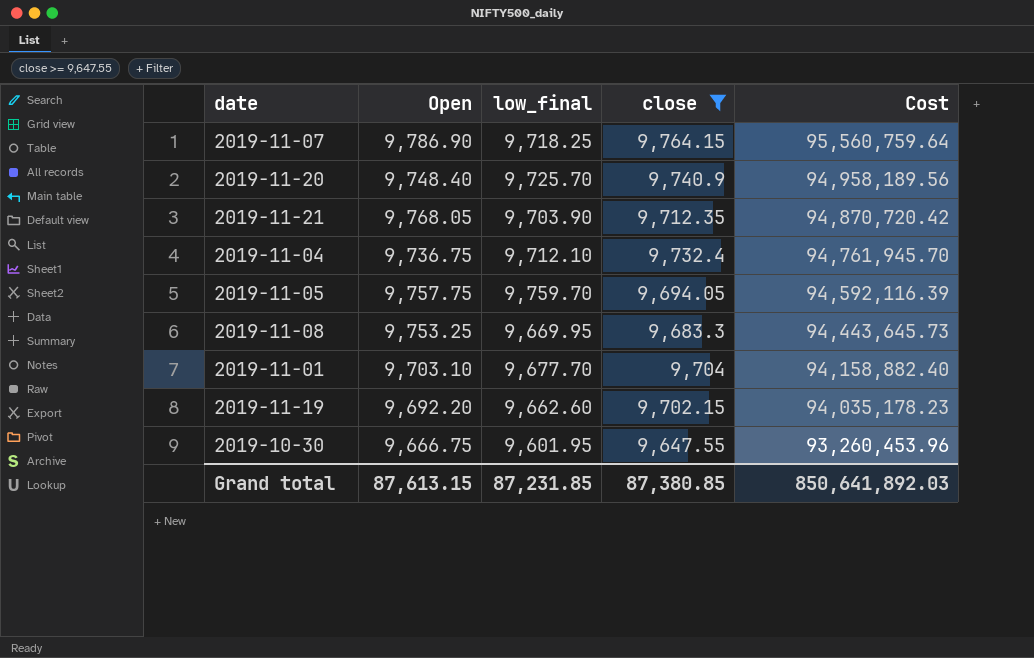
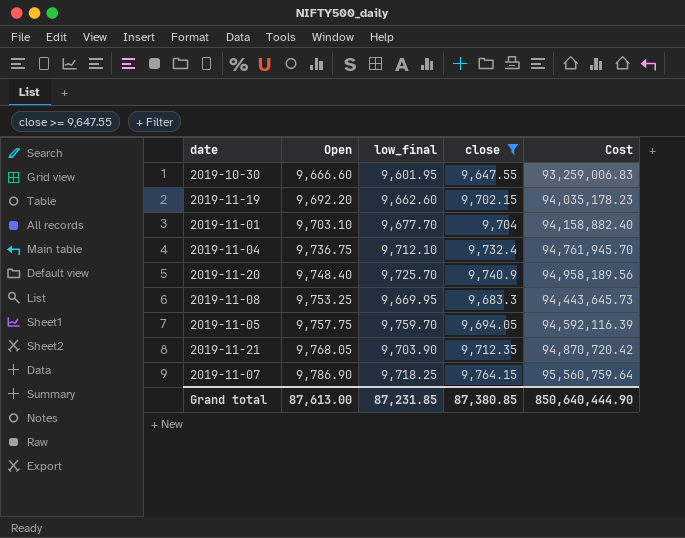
row order: Cost descending -> Open ascending
2019-10-30 | Open: 9,666.75 -> 9,666.60
2019-10-30 | Cost: 93,260,453.96 -> 93,259,006.83
Grand total | Open: 87,613.15 -> 87,613.00
Grand total | Cost: 850,641,892.03 -> 850,640,444.90

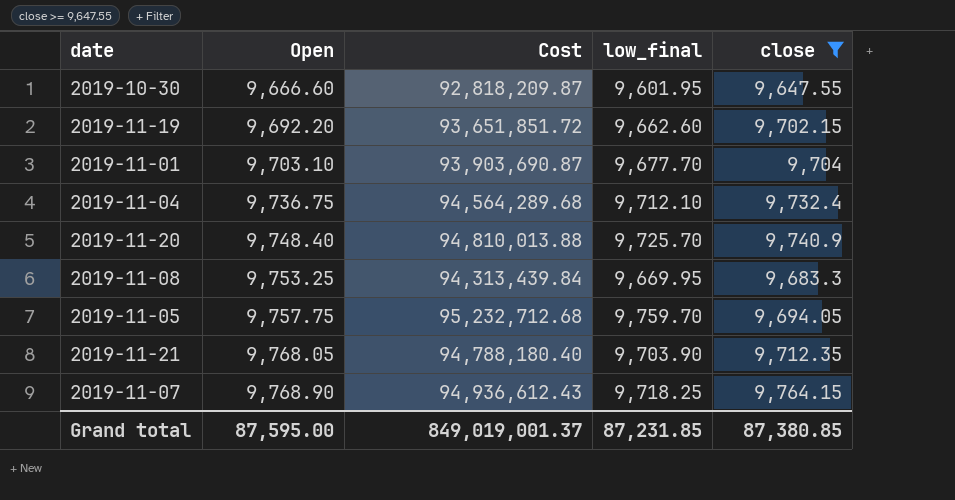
column Cost | formula: [Open] * [close] -> [Open] * [low_final]
column Cost | position: 5 -> 3
2019-11-07 | Open: 9,786.90 -> 9,768.90
Grand total | Open: 87,613.00 -> 87,595.00
Grand total | Cost: 850,640,444.90 -> 849,019,001.37

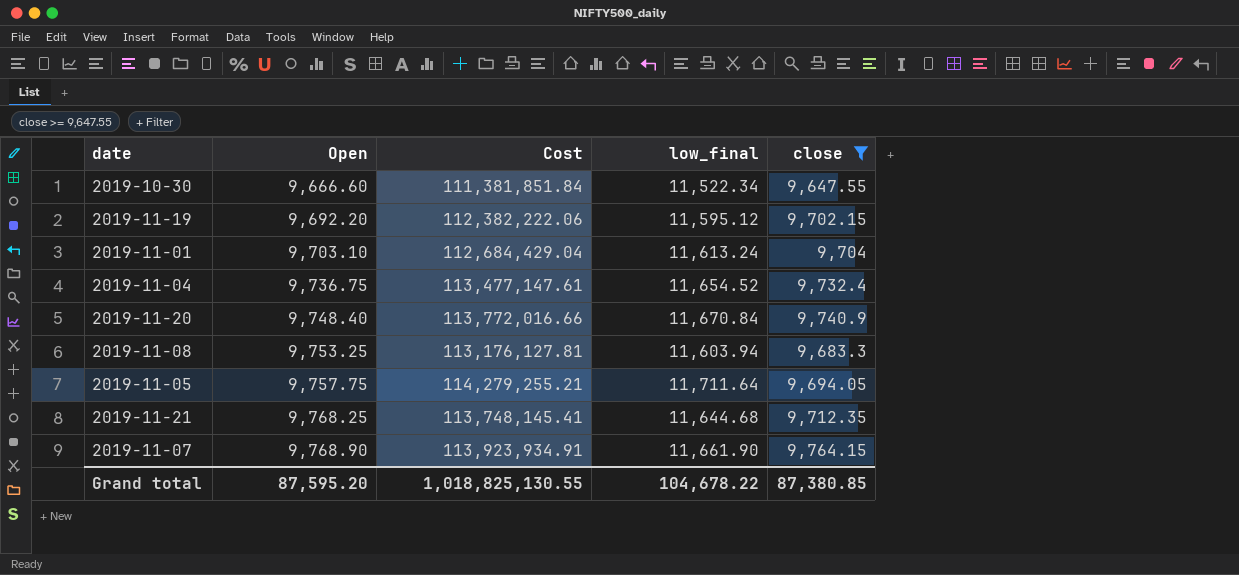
2019-10-30 | Cost: 92,818,209.87 -> 111,381,851.84
2019-10-30 | low_final: 9,601.95 -> 11,522.34
2019-11-19 | Cost: 93,651,851.72 -> 112,382,222.06
2019-11-19 | low_final: 9,662.60 -> 11,595.12
2019-11-01 | Cost: 93,903,690.87 -> 112,684,429.04
2019-11-01 | low_final: 9,677.70 -> 11,613.24
2019-11-04 | Cost: 94,564,289.68 -> 113,477,147.61
2019-11-04 | low_final: 9,712.10 -> 11,654.52
2019-11-20 | Cost: 94,810,013.88 -> 113,772,016.66
2019-11-20 | low_final: 9,725.70 -> 11,670.84
2019-11-08 | Cost: 94,313,439.84 -> 113,176,127.81
2019-11-08 | low_final: 9,669.95 -> 11,603.94
2019-11-05 | Cost: 95,232,712.68 -> 114,279,255.21
2019-11-05 | low_final: 9,759.70 -> 11,711.64
2019-11-21 | Open: 9,768.05 -> 9,768.25
2019-11-21 | Cost: 94,788,180.40 -> 113,748,145.41
2019-11-21 | low_final: 9,703.90 -> 11,644.68
2019-11-07 | Cost: 94,936,612.43 -> 113,923,934.91
2019-11-07 | low_final: 9,718.25 -> 11,661.90
Grand total | Open: 87,595.00 -> 87,595.20
Grand total | Cost: 849,019,001.37 -> 1,018,825,130.55
Grand total | low_final: 87,231.85 -> 104,678.22

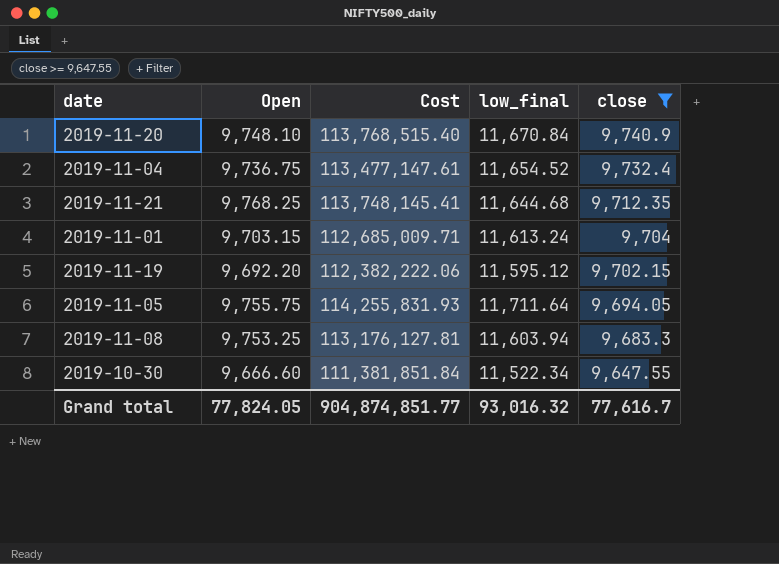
row order: Open ascending -> close descending
row 2019-11-07: 9,768.90 | 113,923,934.91 | 11,661.90 | 9,764.15 -> none
2019-11-20 | Open: 9,748.40 -> 9,748.10
2019-11-20 | Cost: 113,772,016.66 -> 113,768,515.40
2019-11-01 | Open: 9,703.10 -> 9,703.15
2019-11-01 | Cost: 112,684,429.04 -> 112,685,009.71
2019-11-05 | Open: 9,757.75 -> 9,755.75
2019-11-05 | Cost: 114,279,255.21 -> 114,255,831.93
Grand total | Open: 87,595.20 -> 77,824.05
Grand total | Cost: 1,018,825,130.55 -> 904,874,851.77
Grand total | low_final: 104,678.22 -> 93,016.32
Grand total | close: 87,380.85 -> 77,616.7

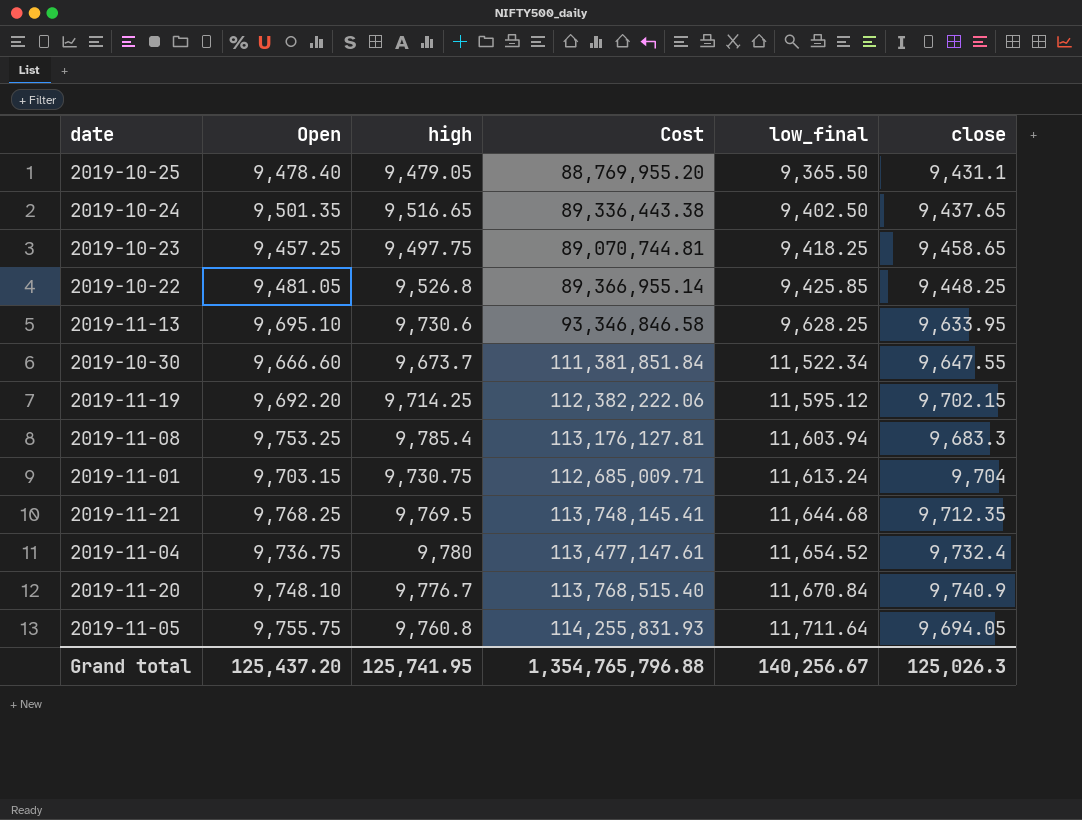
filter: close >= 9,647.55 -> none
row order: close descending -> low_final ascending
column high | position: none -> 3
Grand total | Open: 77,824.05 -> 125,437.20
Grand total | Cost: 904,874,851.77 -> 1,354,765,796.88
Grand total | low_final: 93,016.32 -> 140,256.67
Grand total | close: 77,616.7 -> 125,026.3

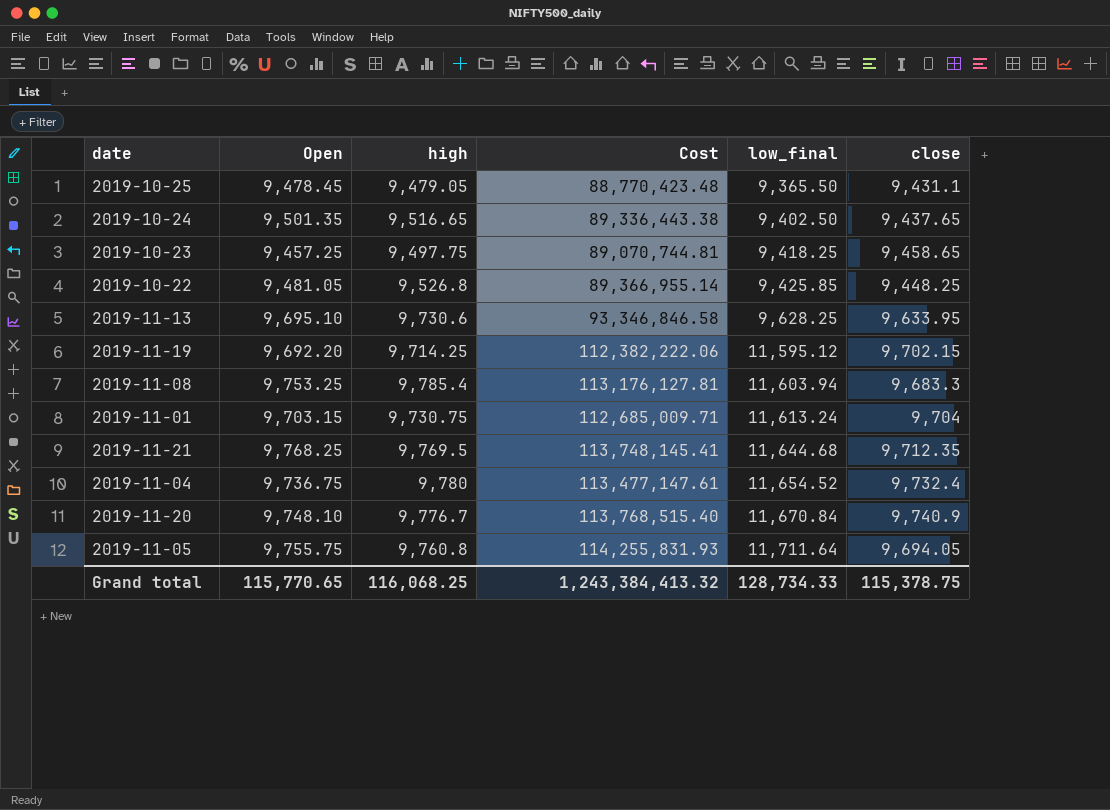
row 2019-10-30: 9,666.60 | 9,673.7 | 111,381,851.84 | 11,522.34 | 9,647.55 -> none
2019-10-25 | Open: 9,478.40 -> 9,478.45
2019-10-25 | Cost: 88,769,955.20 -> 88,770,423.48
Grand total | Open: 125,437.20 -> 115,770.65
Grand total | high: 125,741.95 -> 116,068.25
Grand total | Cost: 1,354,765,796.88 -> 1,243,384,413.32
Grand total | low_final: 140,256.67 -> 128,734.33
Grand total | close: 125,026.3 -> 115,378.75

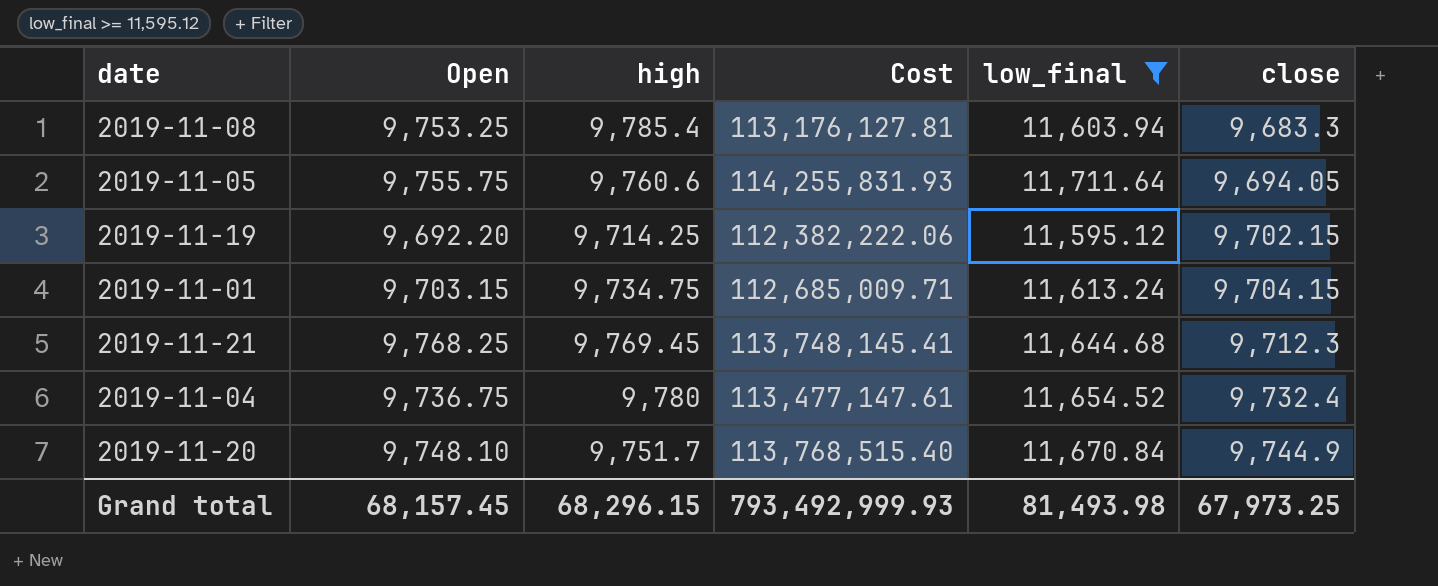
filter: none -> low_final >= 11,595.12
row order: low_final ascending -> close ascending
2019-11-05 | high: 9,760.8 -> 9,760.6
2019-11-01 | high: 9,730.75 -> 9,734.75
2019-11-01 | close: 9,704 -> 9,704.15
2019-11-21 | high: 9,769.5 -> 9,769.45
2019-11-21 | close: 9,712.35 -> 9,712.3
2019-11-20 | high: 9,776.7 -> 9,751.7
2019-11-20 | close: 9,740.9 -> 9,744.9
Grand total | Open: 115,770.65 -> 68,157.45
Grand total | high: 116,068.25 -> 68,296.15
Grand total | Cost: 1,243,384,413.32 -> 793,492,999.93
Grand total | low_final: 128,734.33 -> 81,493.98
Grand total | close: 115,378.75 -> 67,973.25

